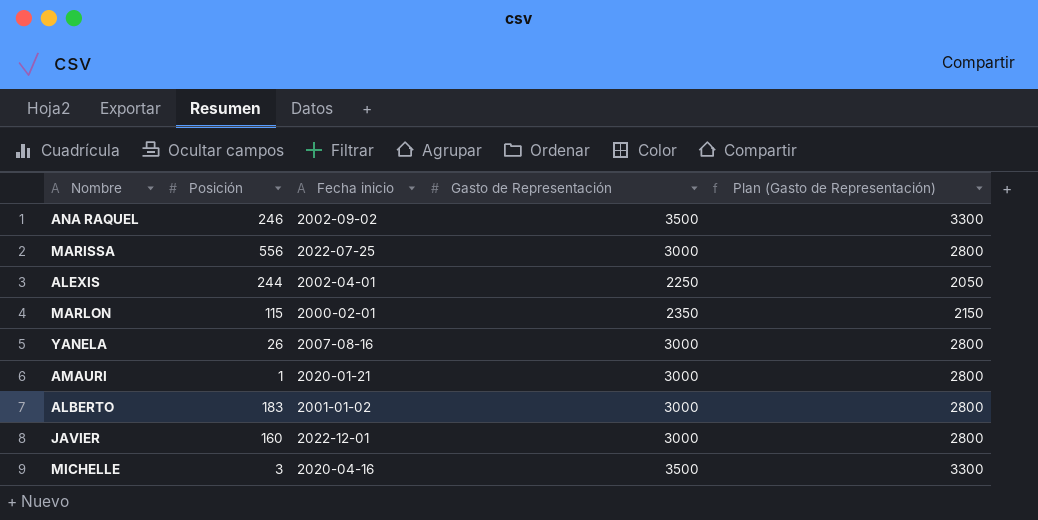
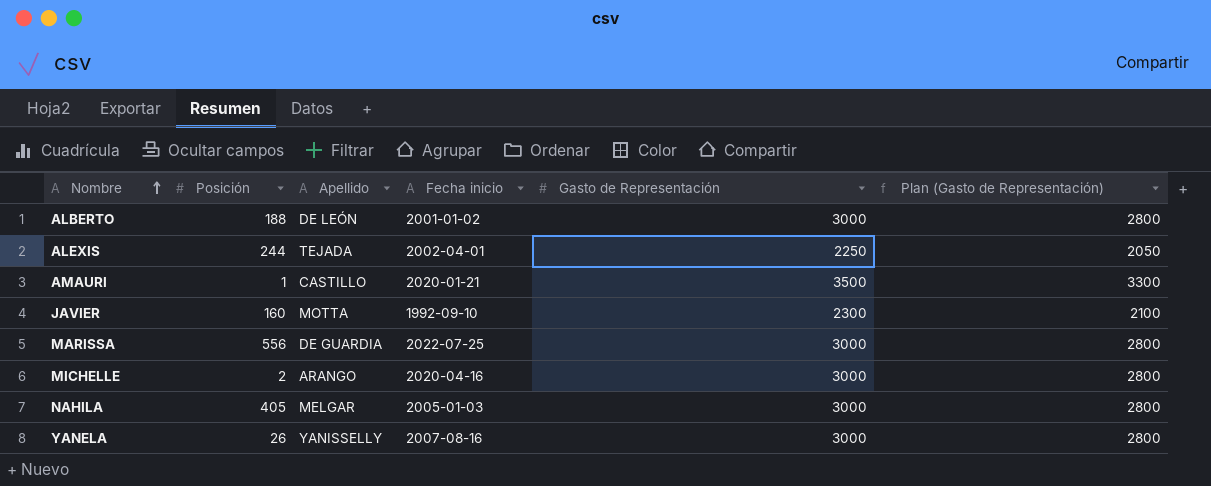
row order: none -> Nombre ascending
column Apellido | position: none -> 3
row ANA RAQUEL: 246 | 2002-09-02 | 3500 | 3300 -> none
row MARLON: 115 | 2000-02-01 | 2350 | 2150 -> none
ALBERTO | Posición: 183 -> 188
AMAURI | Gasto de Representación: 3000 -> 3500
AMAURI | Plan (Gasto de Representación): 2800 -> 3300
JAVIER | Fecha inicio: 2022-12-01 -> 1992-09-10
JAVIER | Gasto de Representación: 3000 -> 2300
JAVIER | Plan (Gasto de Representación): 2800 -> 2100
MICHELLE | Posición: 3 -> 2
MICHELLE | Gasto de Representación: 3500 -> 3000
MICHELLE | Plan (Gasto de Representación): 3300 -> 2800
row NAHILA: none -> 405 | MELGAR | 2005-01-03 | 3000 | 2800

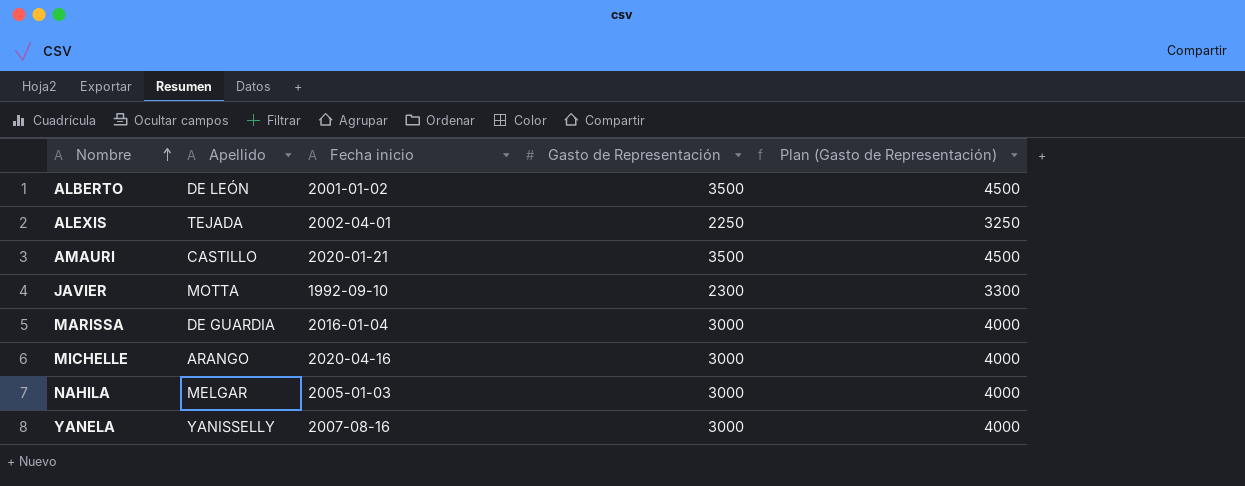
column Posición | position: 2 -> none
column Plan (Gasto de Representación) | formula: [Gasto de Representación] - 200 -> [Gasto de Representación] + 1000
ALBERTO | Gasto de Representación: 3000 -> 3500
MARISSA | Fecha inicio: 2022-07-25 -> 2016-01-04

